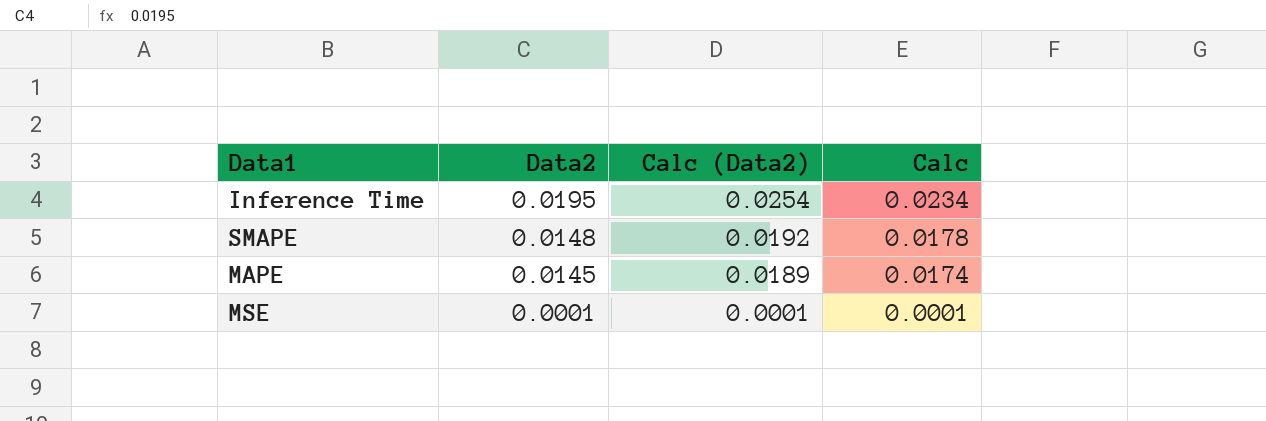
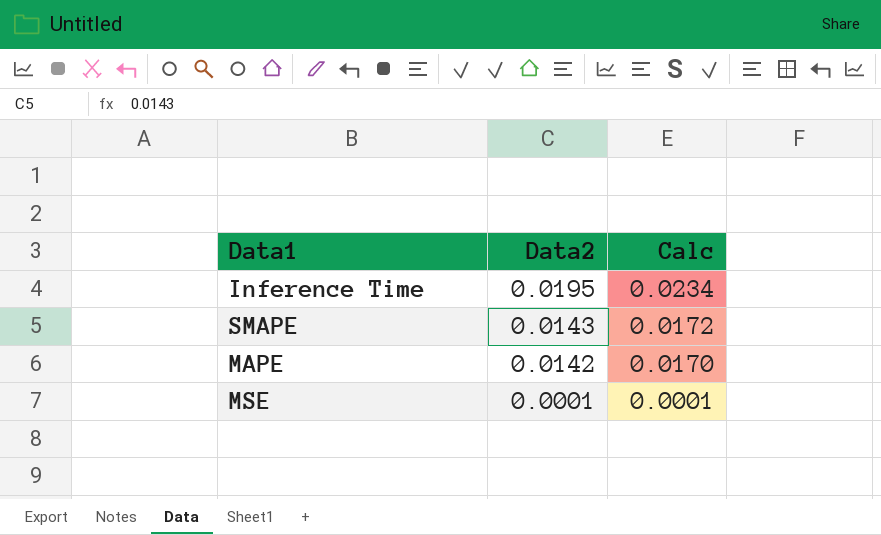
column Calc (Data2) | formula: [Data2] * 1.3 -> none
SMAPE | Data2: 0.0148 -> 0.0143
SMAPE | Calc: 0.0178 -> 0.0172
MAPE | Data2: 0.0145 -> 0.0142
MAPE | Calc: 0.0174 -> 0.0170

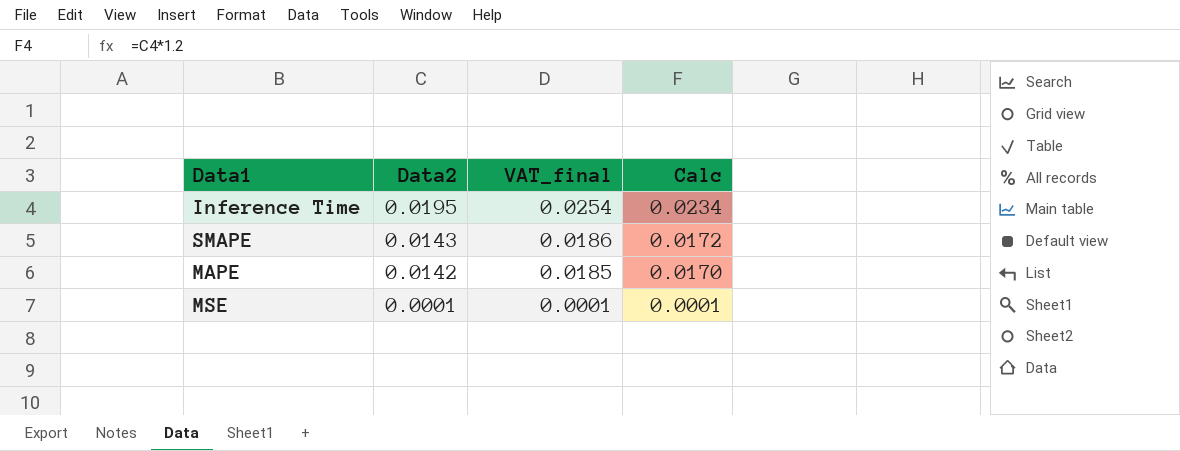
column VAT_final | formula: none -> [Data2] * 1.3

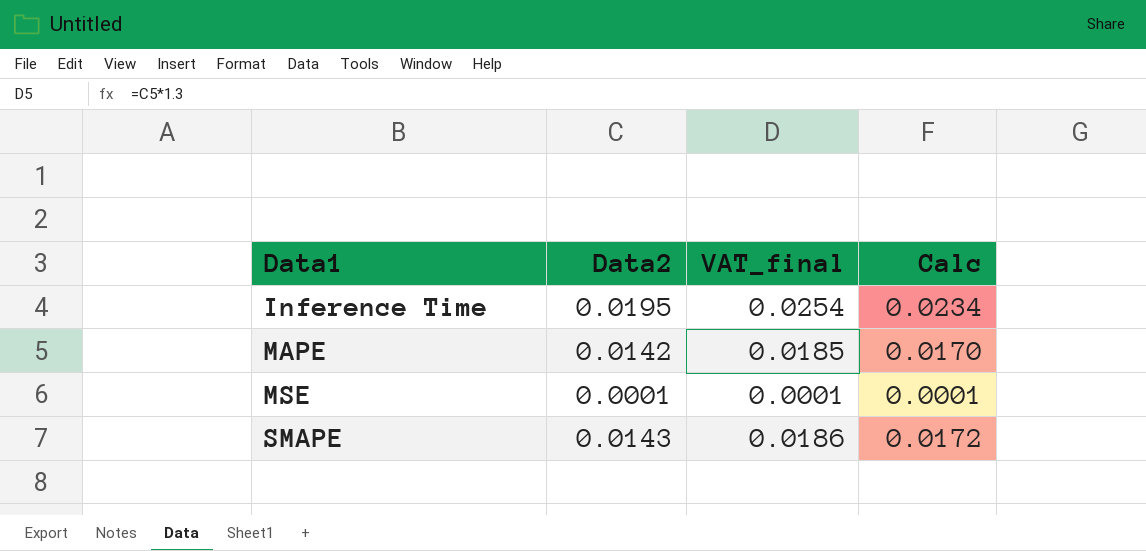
row order: Data2 descending -> Data1 ascending

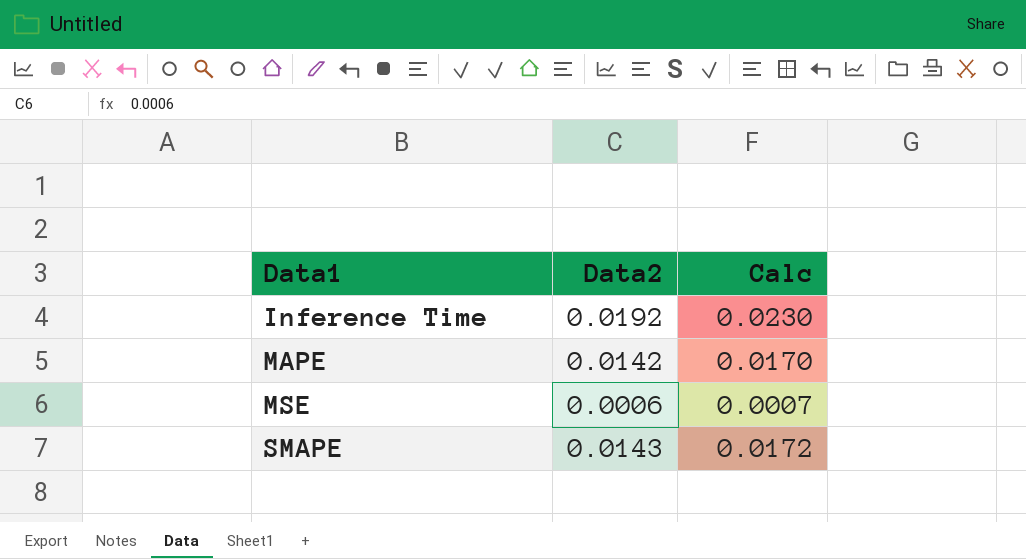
column VAT_final | formula: [Data2] * 1.3 -> none
Inference Time | Data2: 0.0195 -> 0.0192
Inference Time | Calc: 0.0234 -> 0.0230
MSE | Data2: 0.0001 -> 0.0006
MSE | Calc: 0.0001 -> 0.0007

